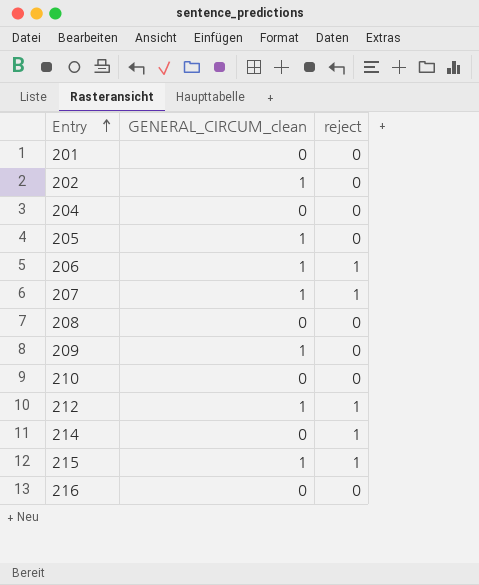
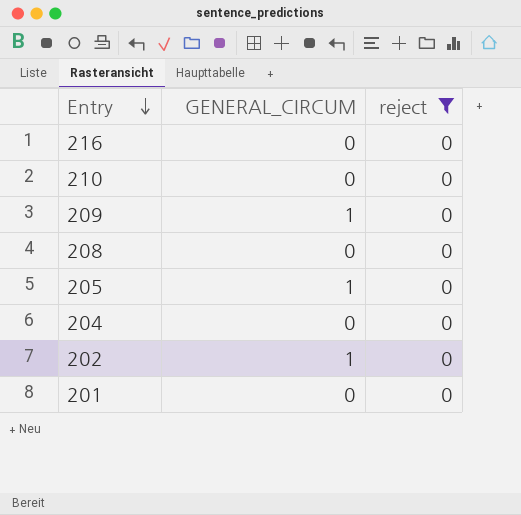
filter: none -> reject = 0
row order: Entry ascending -> Entry descending
column name: GENERAL_CIRCUM_clean -> GENERAL_CIRCUM

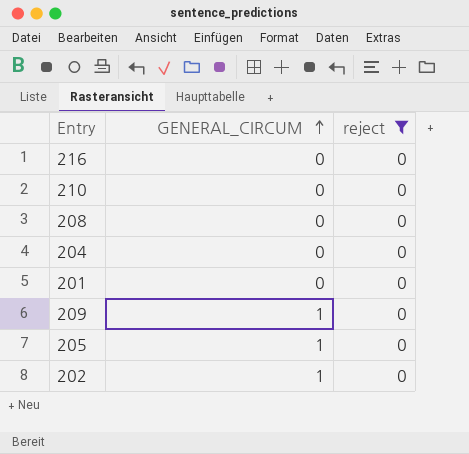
row order: Entry descending -> GENERAL_CIRCUM ascending

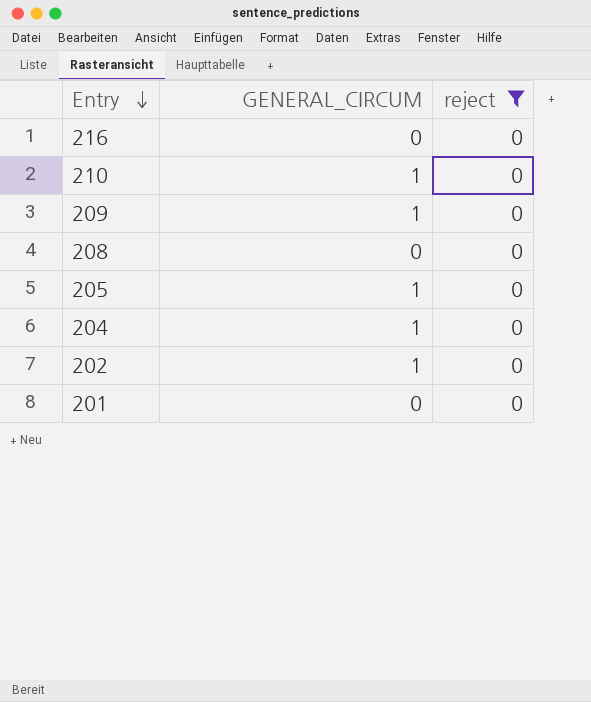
row order: GENERAL_CIRCUM ascending -> Entry descending
210 | GENERAL_CIRCUM: 0 -> 1
204 | GENERAL_CIRCUM: 0 -> 1

